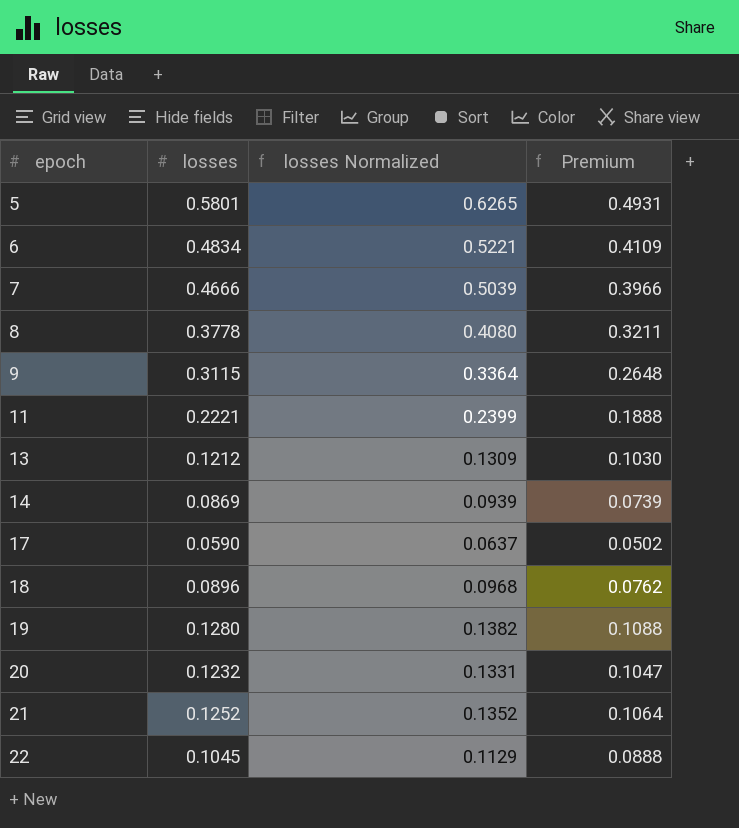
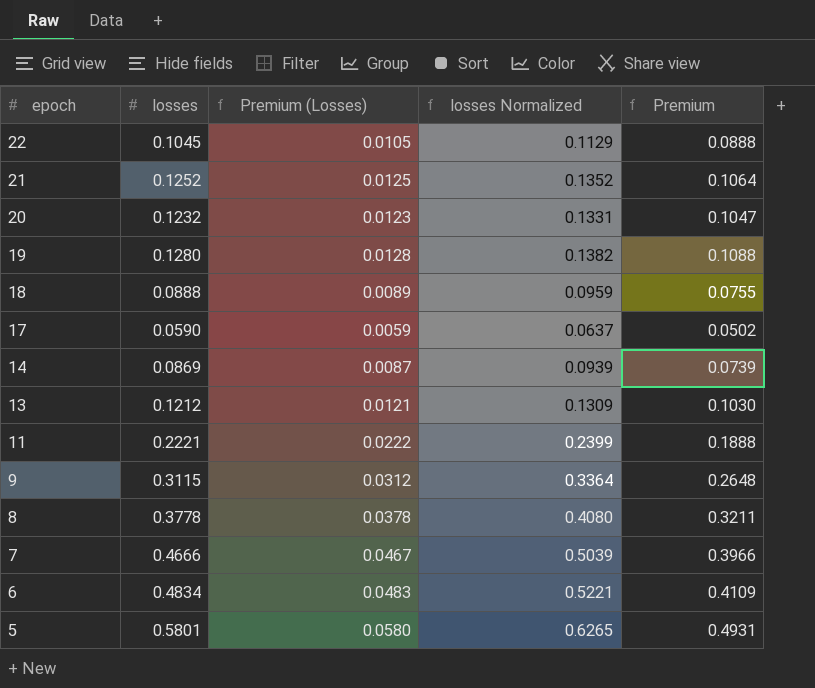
row order: epoch ascending -> epoch descending
column Premium (Losses) | formula: none -> [losses] * 0.1
18 | losses: 0.0896 -> 0.0888
18 | losses Normalized: 0.0968 -> 0.0959
18 | Premium: 0.0762 -> 0.0755

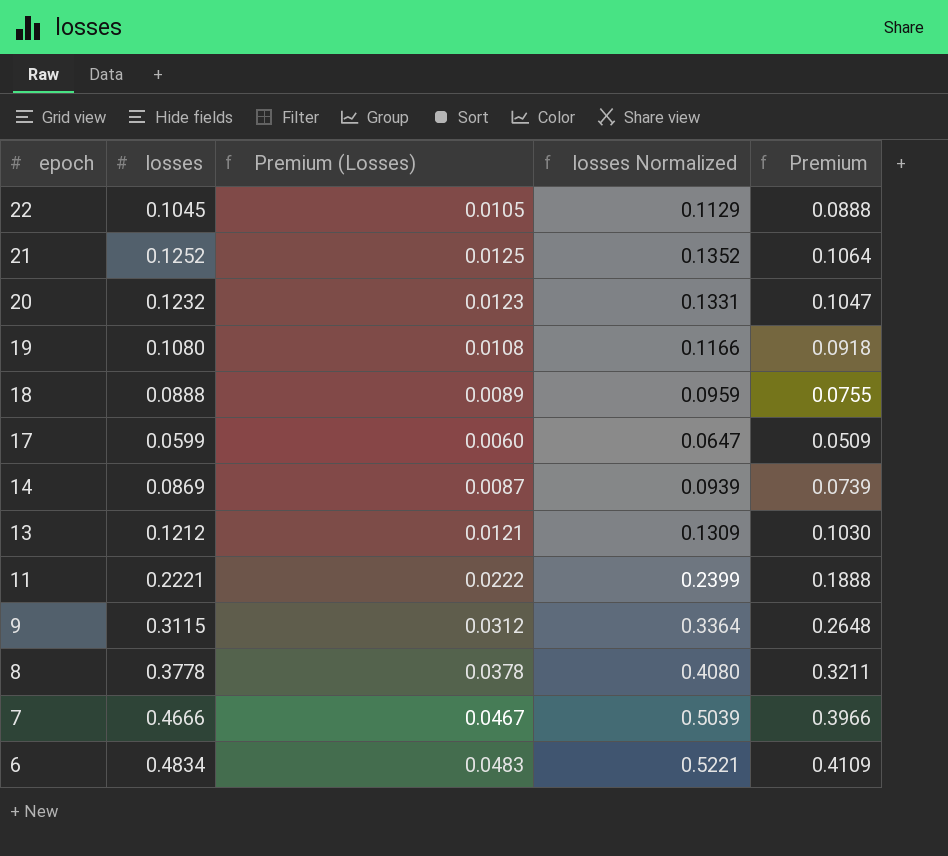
row 5: 0.5801 | 0.0580 | 0.6265 | 0.4931 -> none
19 | losses: 0.1280 -> 0.1080
19 | Premium (Losses): 0.0128 -> 0.0108
19 | losses Normalized: 0.1382 -> 0.1166
19 | Premium: 0.1088 -> 0.0918
17 | losses: 0.0590 -> 0.0599
17 | Premium (Losses): 0.0059 -> 0.0060
17 | losses Normalized: 0.0637 -> 0.0647
17 | Premium: 0.0502 -> 0.0509

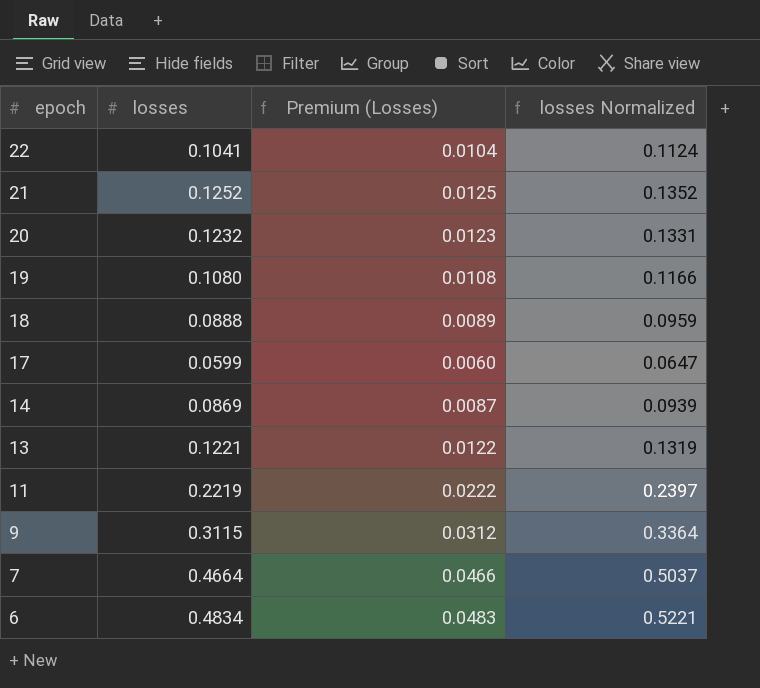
column Premium | formula: [losses] * 0.85 -> none
row 8: 0.3778 | 0.0378 | 0.4080 | 0.3211 -> none
22 | losses: 0.1045 -> 0.1041
22 | Premium (Losses): 0.0105 -> 0.0104
22 | losses Normalized: 0.1129 -> 0.1124
13 | losses: 0.1212 -> 0.1221
13 | Premium (Losses): 0.0121 -> 0.0122
13 | losses Normalized: 0.1309 -> 0.1319
11 | losses: 0.2221 -> 0.2219
11 | losses Normalized: 0.2399 -> 0.2397
7 | losses: 0.4666 -> 0.4664
7 | Premium (Losses): 0.0467 -> 0.0466
7 | losses Normalized: 0.5039 -> 0.5037

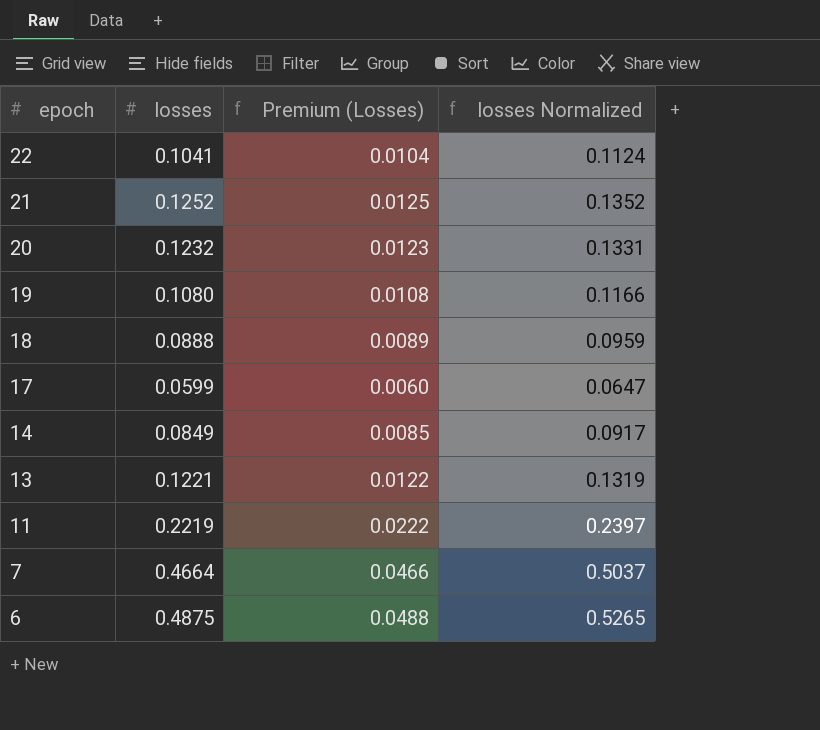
row 9: 0.3115 | 0.0312 | 0.3364 -> none
14 | losses: 0.0869 -> 0.0849
14 | Premium (Losses): 0.0087 -> 0.0085
14 | losses Normalized: 0.0939 -> 0.0917
6 | losses: 0.4834 -> 0.4875
6 | Premium (Losses): 0.0483 -> 0.0488
6 | losses Normalized: 0.5221 -> 0.5265

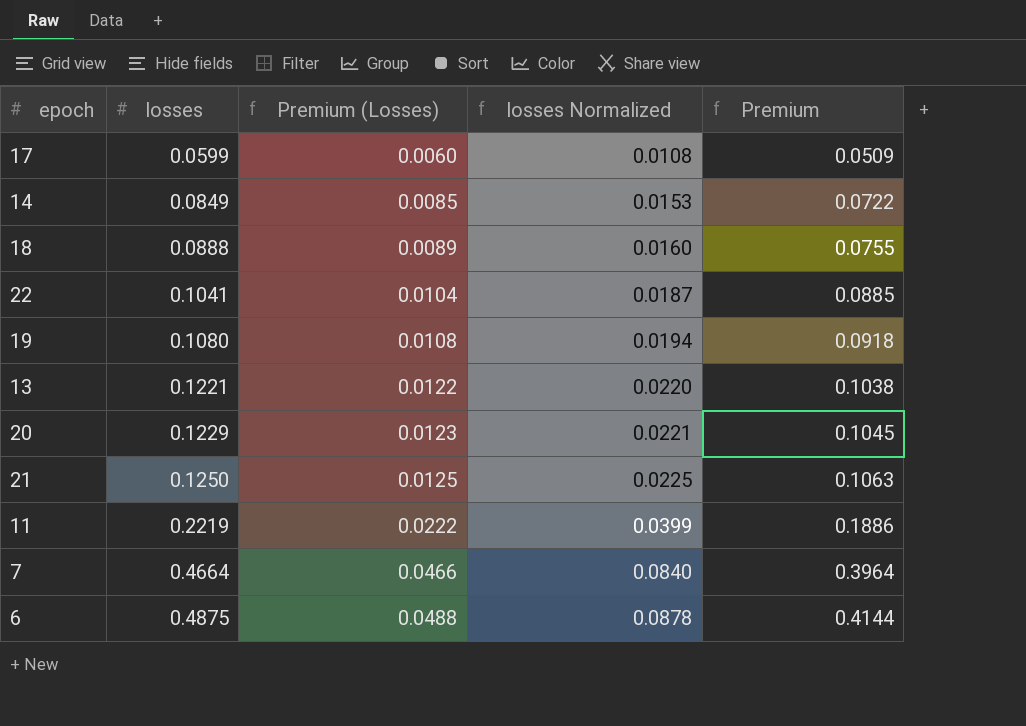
row order: epoch descending -> losses ascending
column losses Normalized | formula: [losses] * 1.08 -> [losses] * 0.18
column Premium | formula: none -> [losses] * 0.85
20 | losses: 0.1232 -> 0.1229
21 | losses: 0.1252 -> 0.1250

